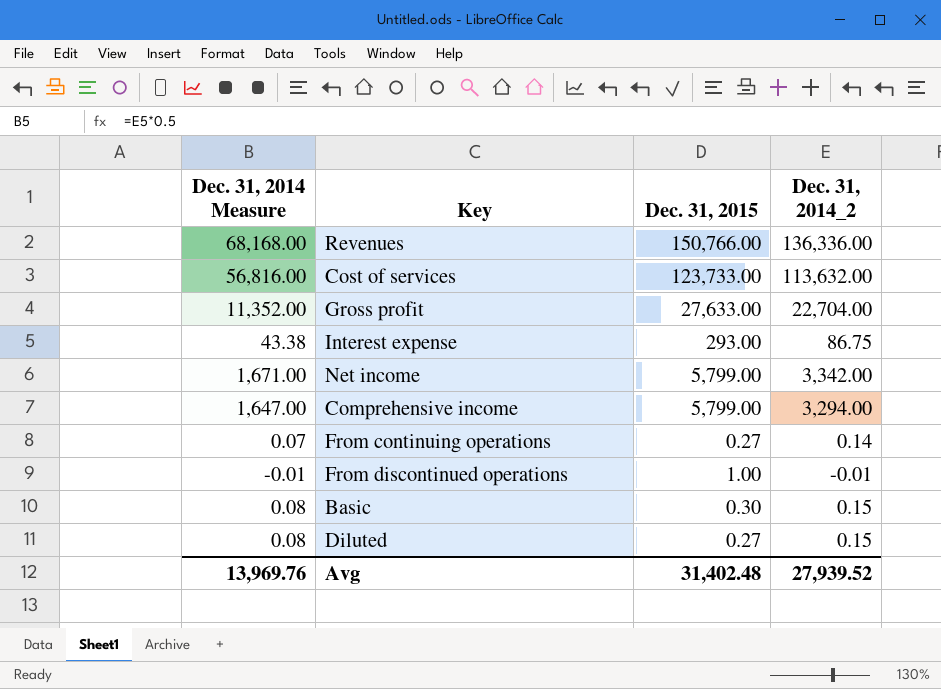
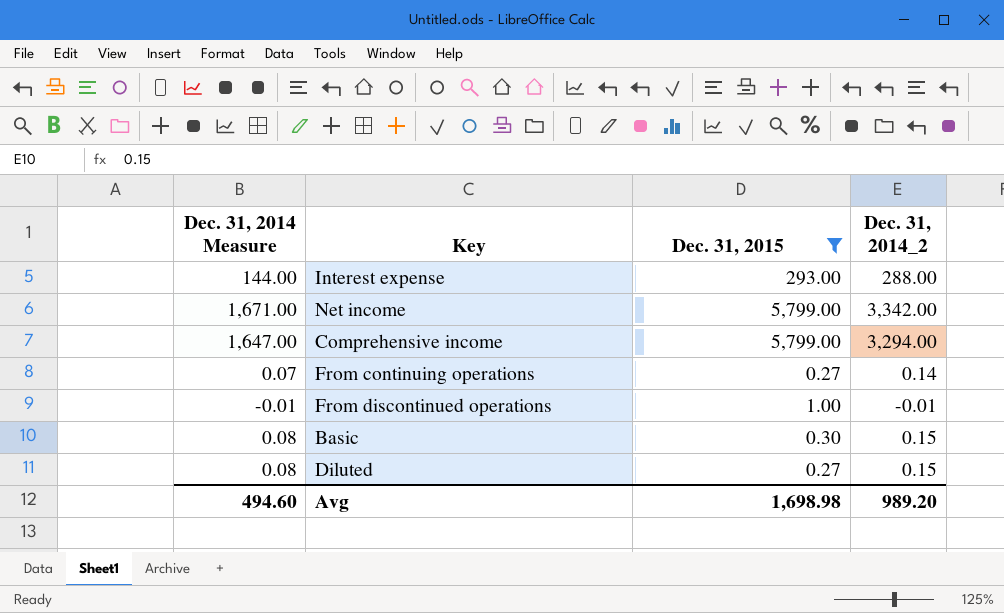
filter: none -> Dec. 31, 2015 <= 5,799.00
Interest expense | Dec. 31, 2014 Measure: 43.38 -> 144.00
Interest expense | Dec. 31, 2014_2: 86.75 -> 288.00
Avg | Dec. 31, 2014 Measure: 13,969.76 -> 494.60
Avg | Dec. 31, 2015: 31,402.48 -> 1,698.98
Avg | Dec. 31, 2014_2: 27,939.52 -> 989.20

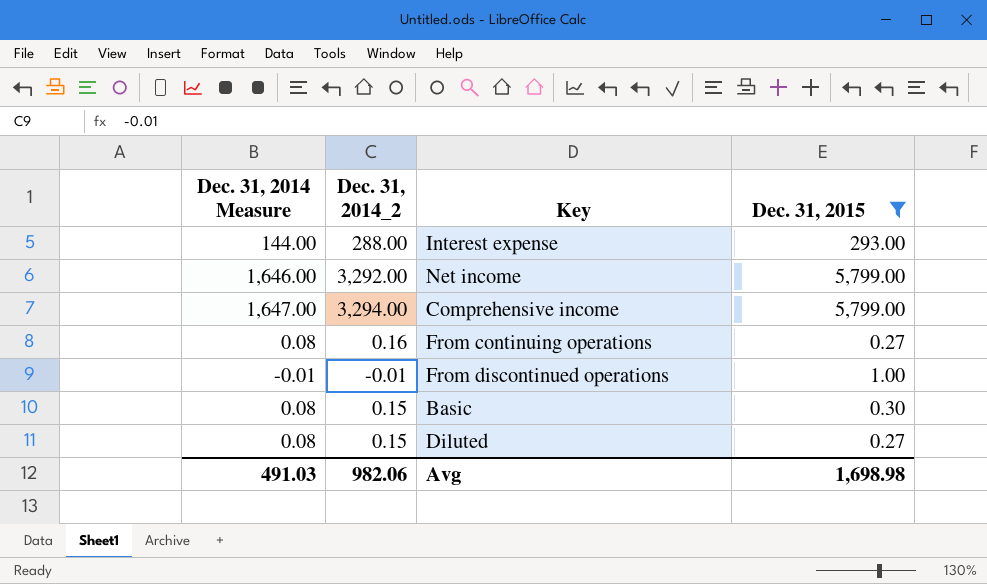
column Dec. 31, 2014_2 | position: 4 -> 2
Net income | Dec. 31, 2014 Measure: 1,671.00 -> 1,646.00
Net income | Dec. 31, 2014_2: 3,342.00 -> 3,292.00
From continuing operations | Dec. 31, 2014 Measure: 0.07 -> 0.08
From continuing operations | Dec. 31, 2014_2: 0.14 -> 0.16
Avg | Dec. 31, 2014 Measure: 494.60 -> 491.03
Avg | Dec. 31, 2014_2: 989.20 -> 982.06

